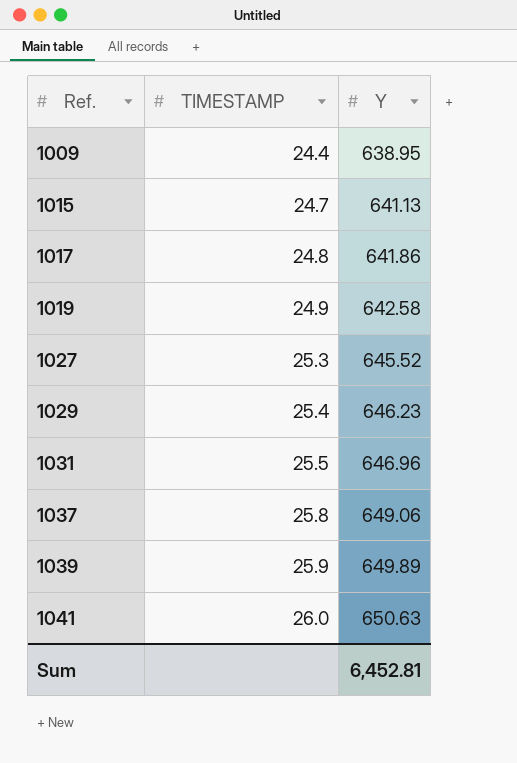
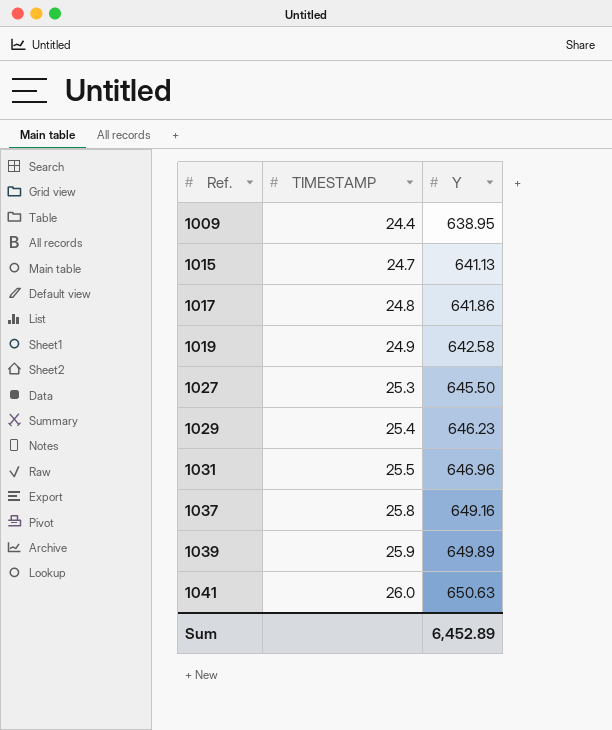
1027 | Y: 645.52 -> 645.50
1037 | Y: 649.06 -> 649.16
Sum | Y: 6,452.81 -> 6,452.89

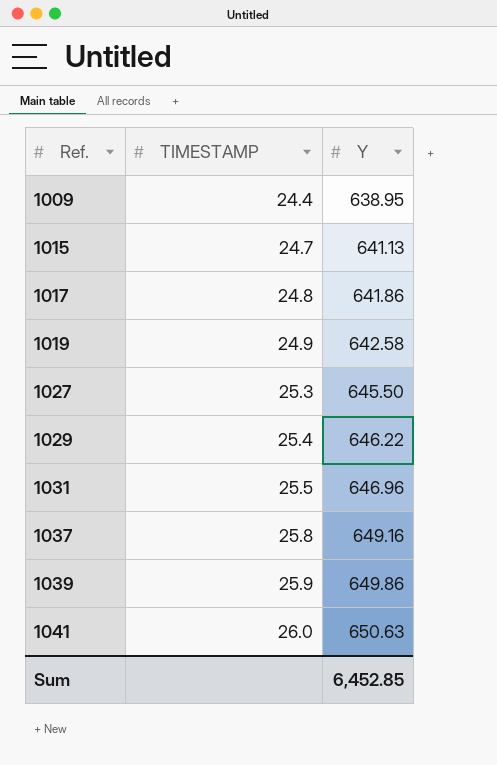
1029 | Y: 646.23 -> 646.22
1039 | Y: 649.89 -> 649.86
Sum | Y: 6,452.89 -> 6,452.85

